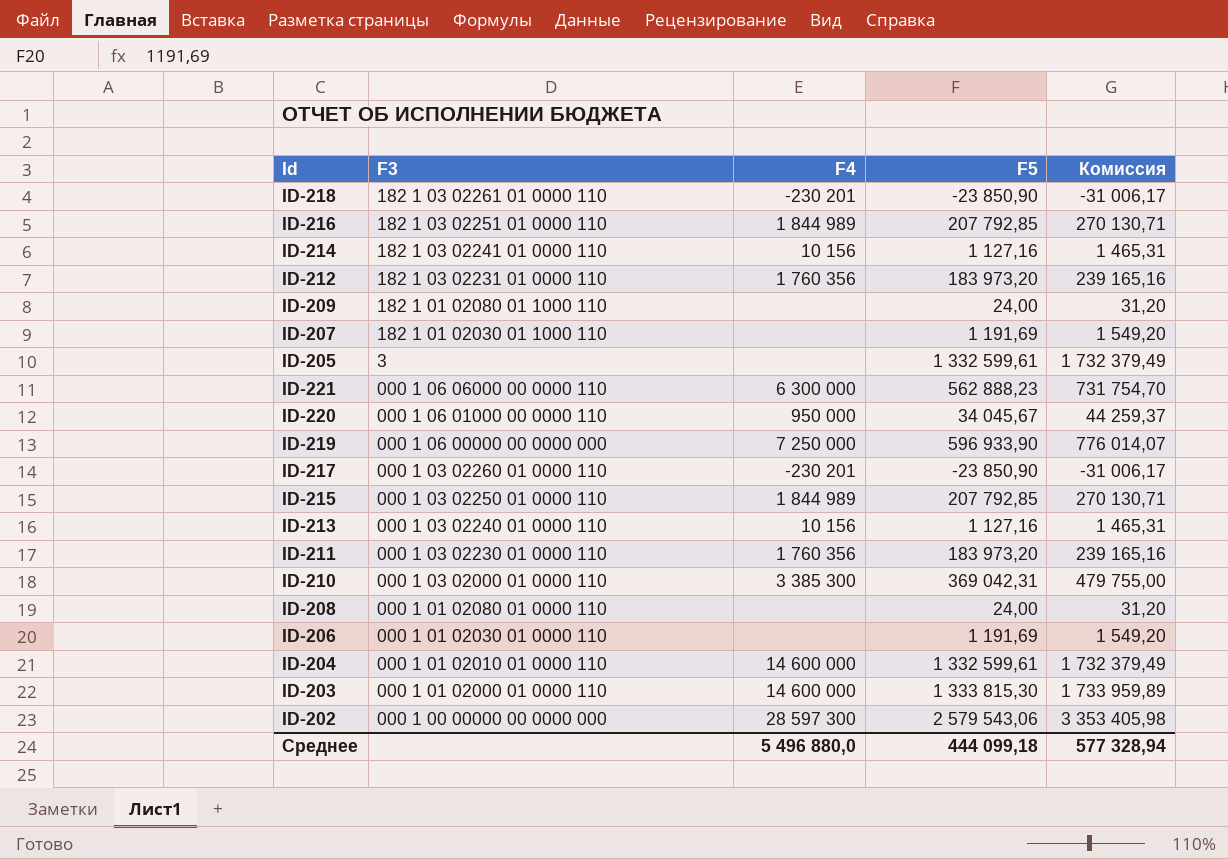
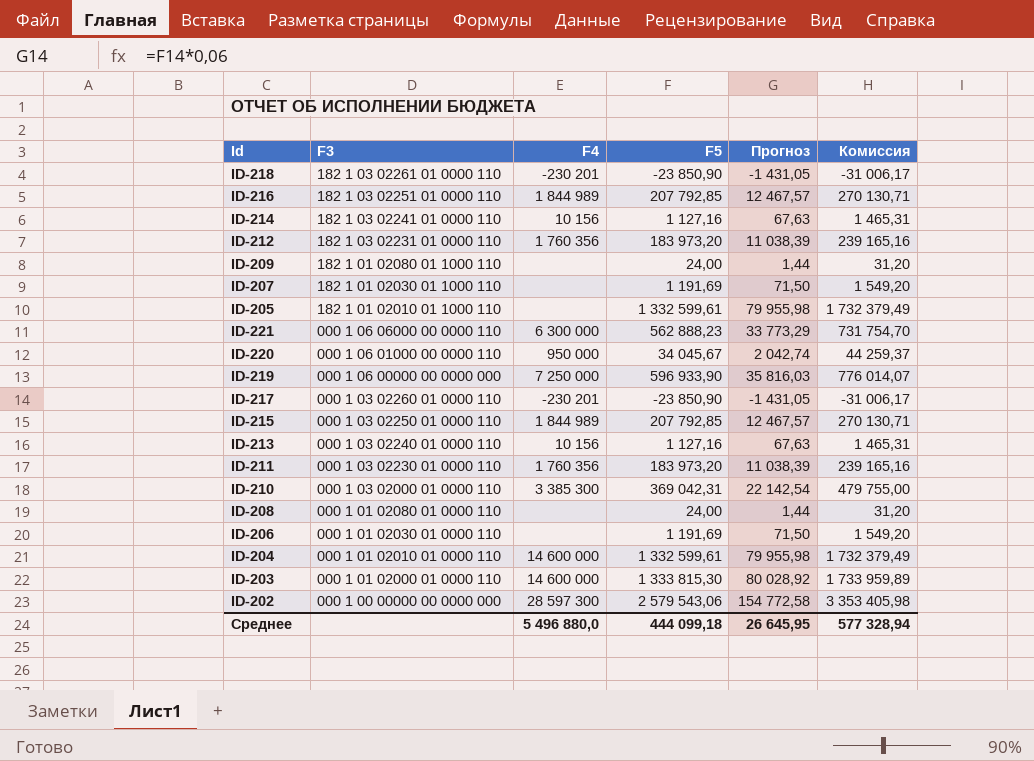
column Прогноз | formula: none -> [F5] * 0,06
ID-205 | F3: 3 -> 182 1 01 02010 01 1000 110

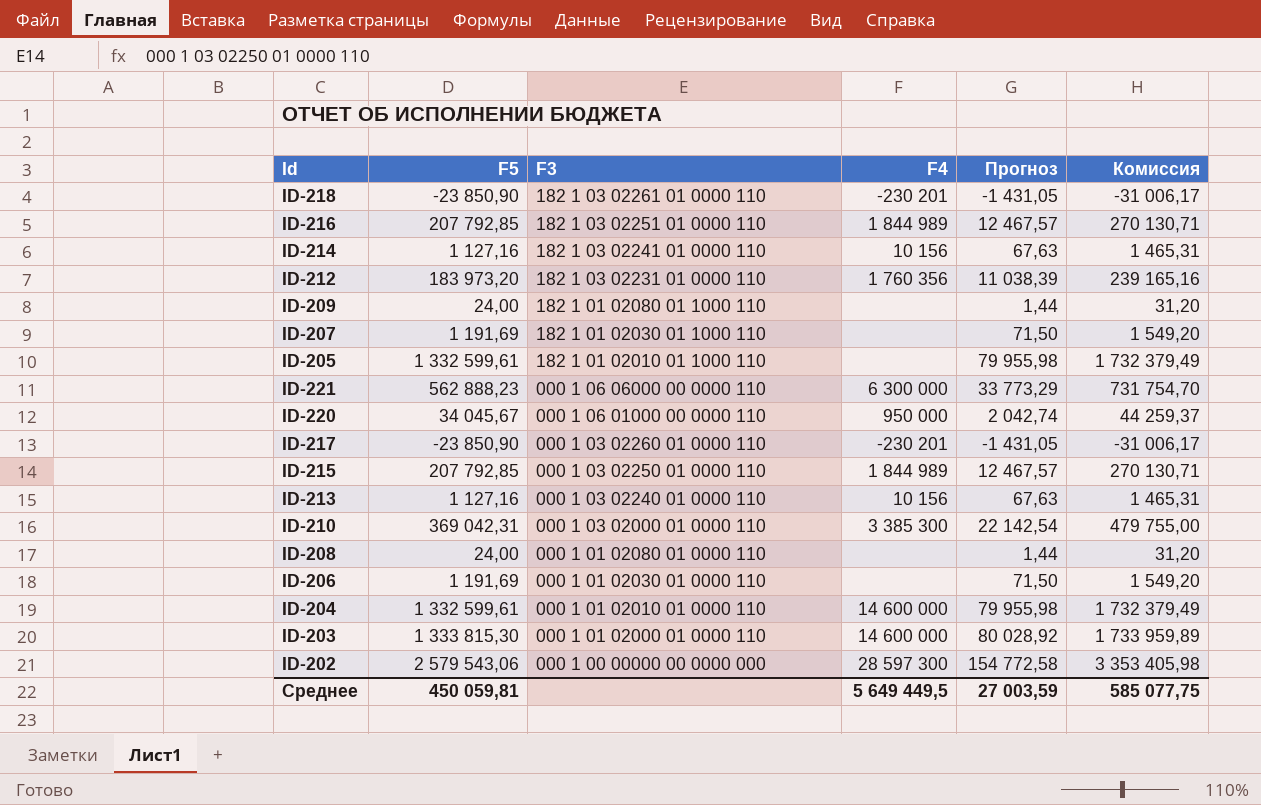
column F5 | position: 4 -> 2
row ID-219: 000 1 06 00000 00 0000 000 | 7 250 000 | 596 933,90 | 35 816,03 | 776 014,07 -> none
row ID-211: 000 1 03 02230 01 0000 110 | 1 760 356 | 183 973,20 | 11 038,39 | 239 165,16 -> none
Среднее | F5: 444 099,18 -> 450 059,81
Среднее | F4: 5 496 880,0 -> 5 649 449,5
Среднее | Прогноз: 26 645,95 -> 27 003,59
Среднее | Комиссия: 577 328,94 -> 585 077,75

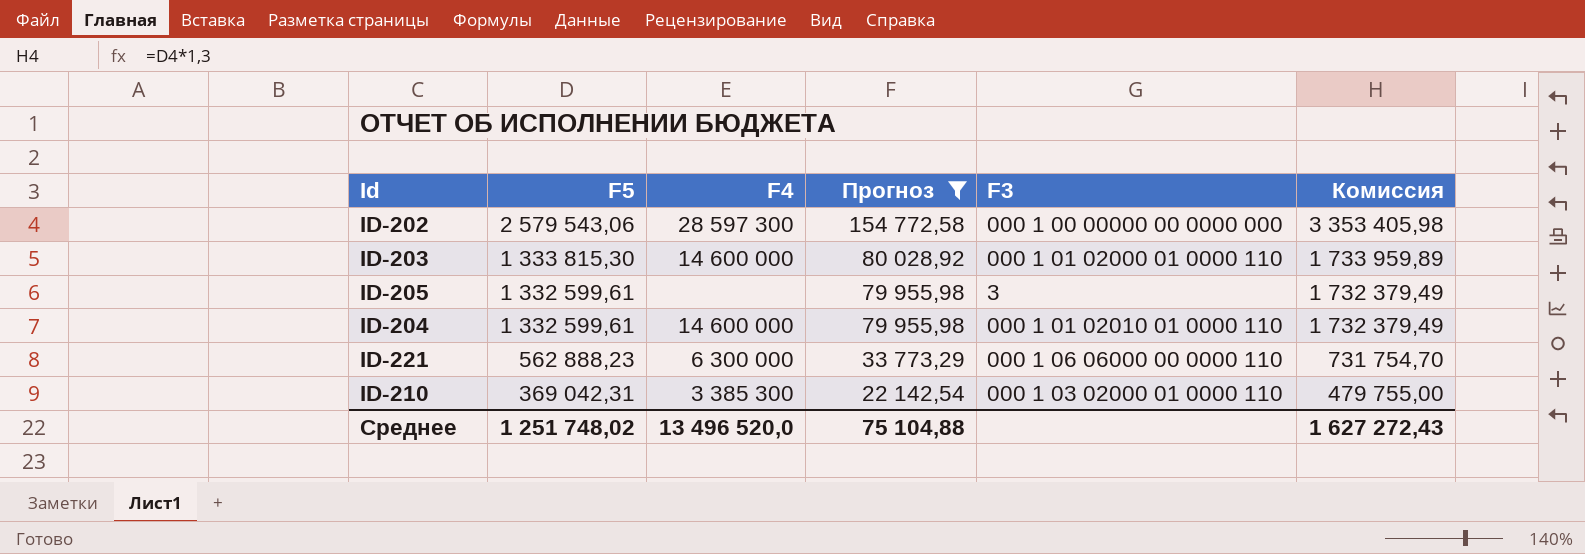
filter: none -> Прогноз >= 22 142,54
row order: F3 descending -> F5 descending
column F3 | position: 3 -> 5
ID-205 | F3: 182 1 01 02010 01 1000 110 -> 3
Среднее | F5: 450 059,81 -> 1 251 748,02
Среднее | F4: 5 649 449,5 -> 13 496 520,0
Среднее | Прогноз: 27 003,59 -> 75 104,88
Среднее | Комиссия: 585 077,75 -> 1 627 272,43

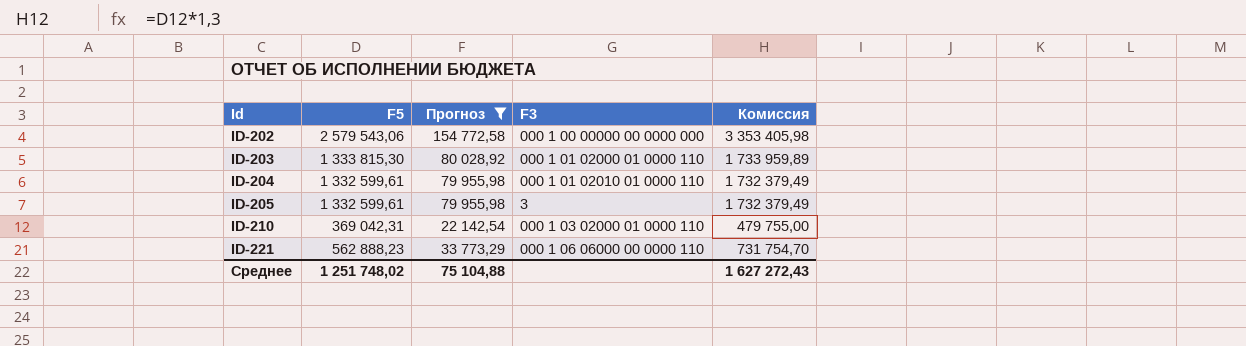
row order: F5 descending -> Id ascending
column F4 | position: 3 -> none

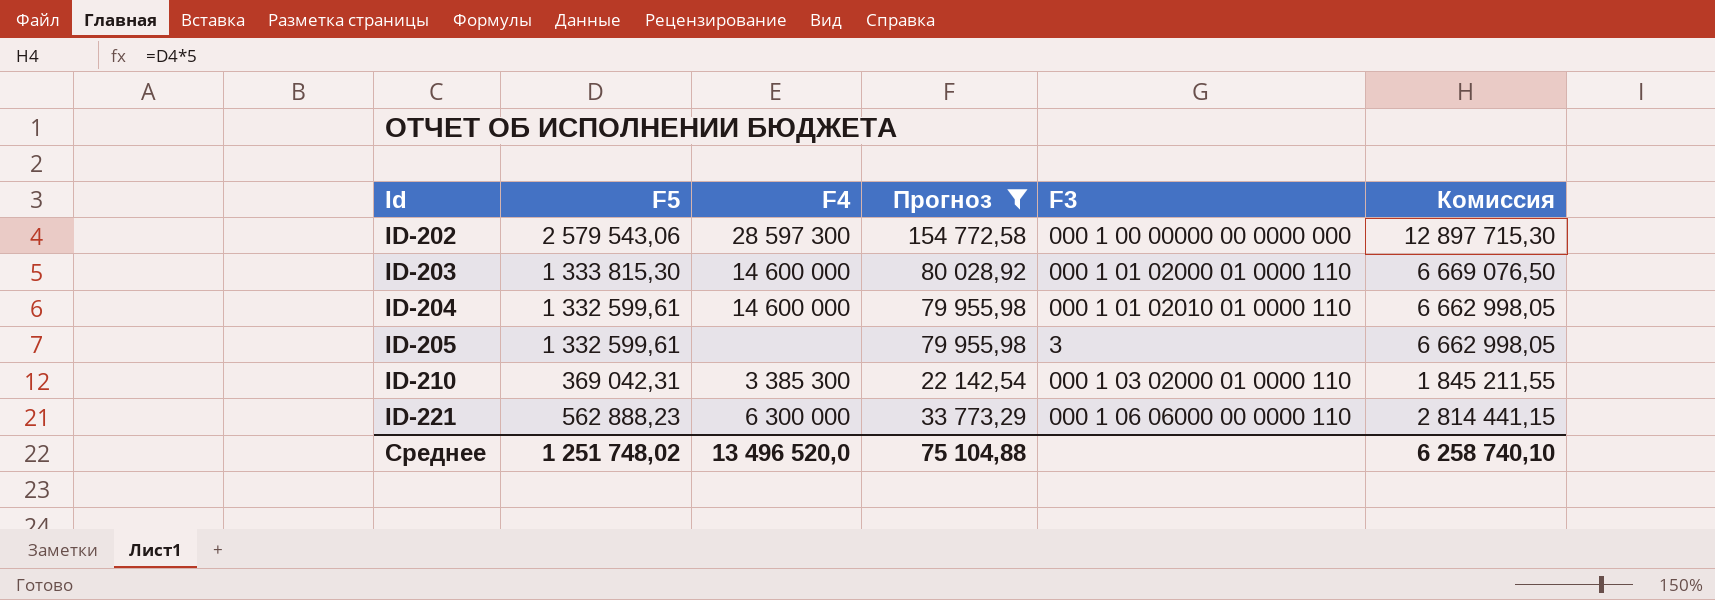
column F4 | position: none -> 3
column Комиссия | formula: [F5] * 1,3 -> [F5] * 5
Среднее | Комиссия: 1 627 272,43 -> 6 258 740,10

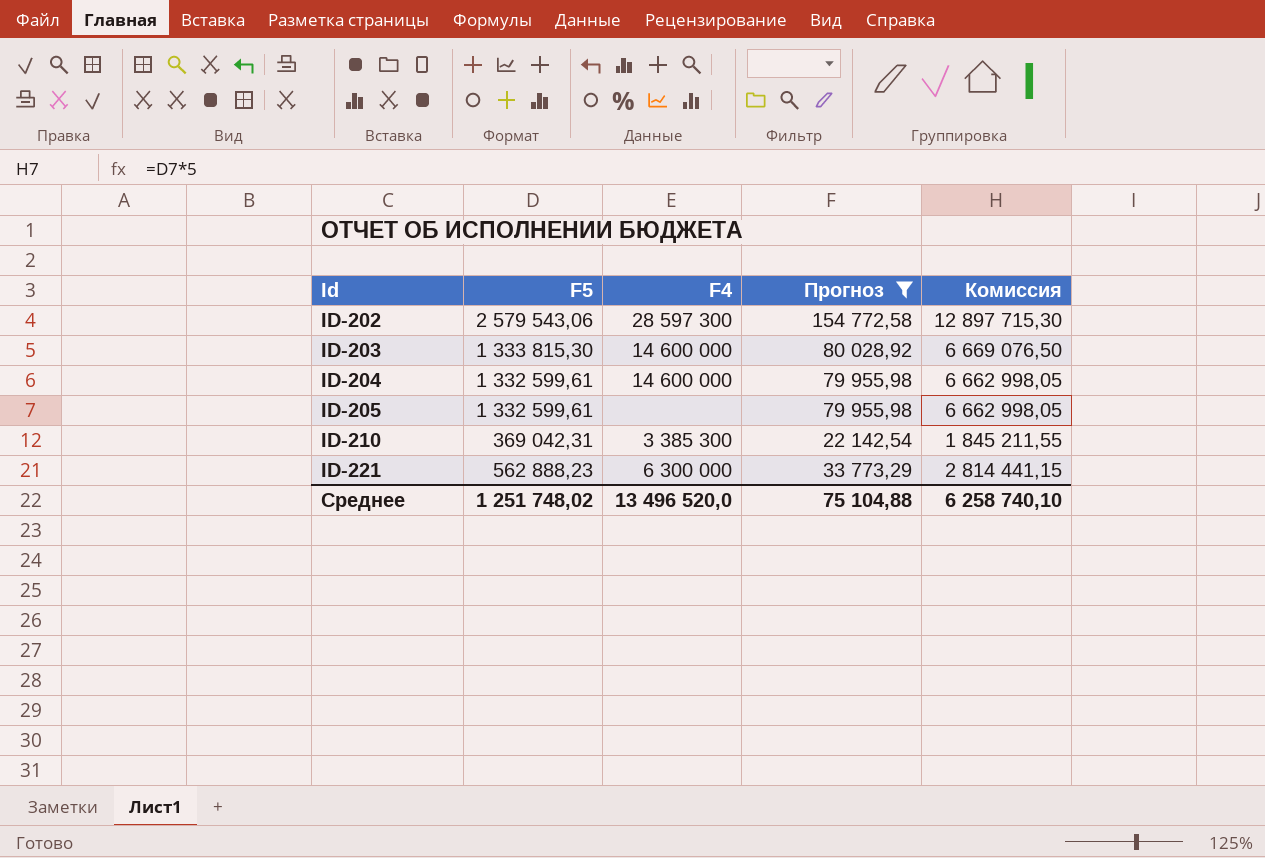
column F3 | position: 5 -> none

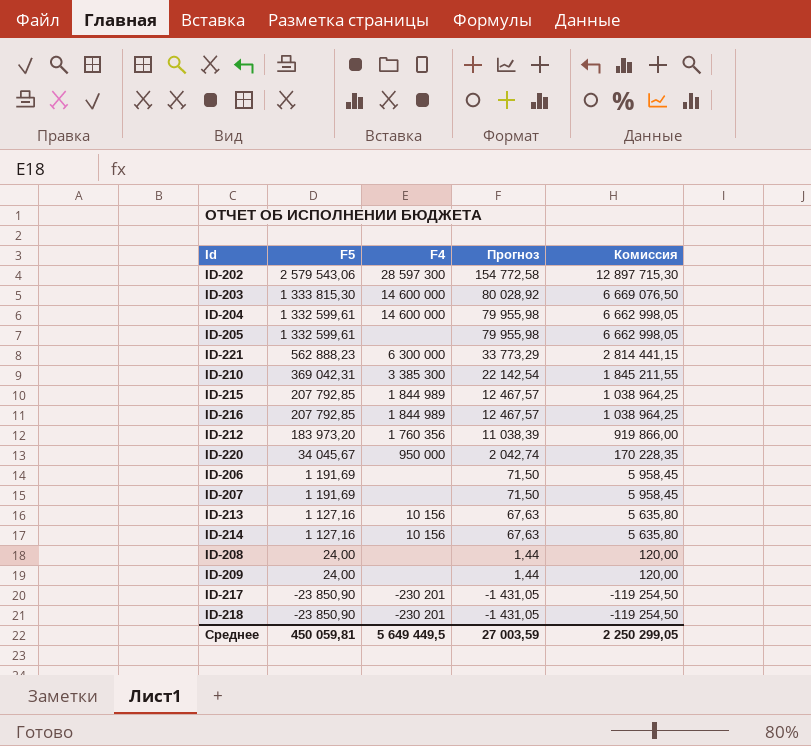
filter: Прогноз >= 22 142,54 -> none
row order: Id ascending -> F5 descending
Среднее | F5: 1 251 748,02 -> 450 059,81
Среднее | F4: 13 496 520,0 -> 5 649 449,5
Среднее | Прогноз: 75 104,88 -> 27 003,59
Среднее | Комиссия: 6 258 740,10 -> 2 250 299,05

